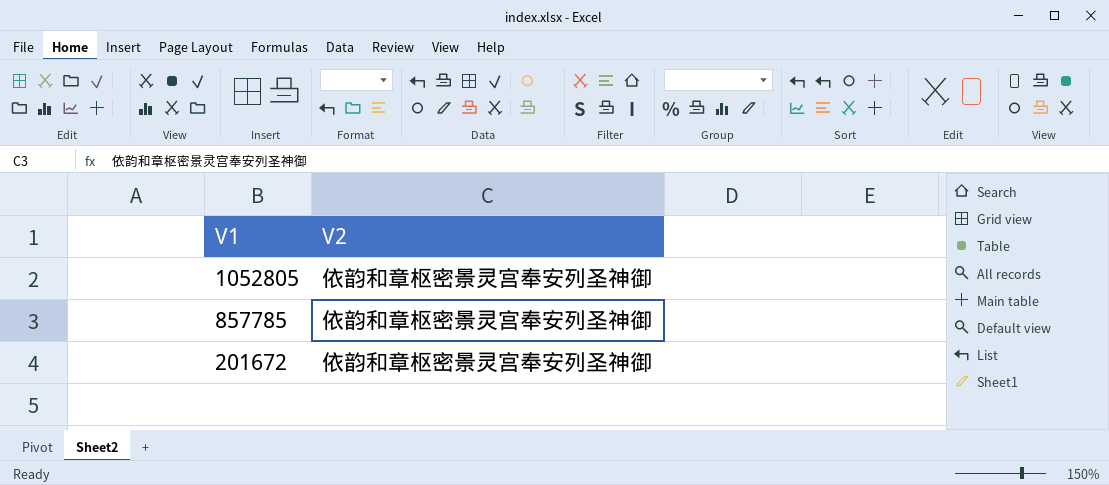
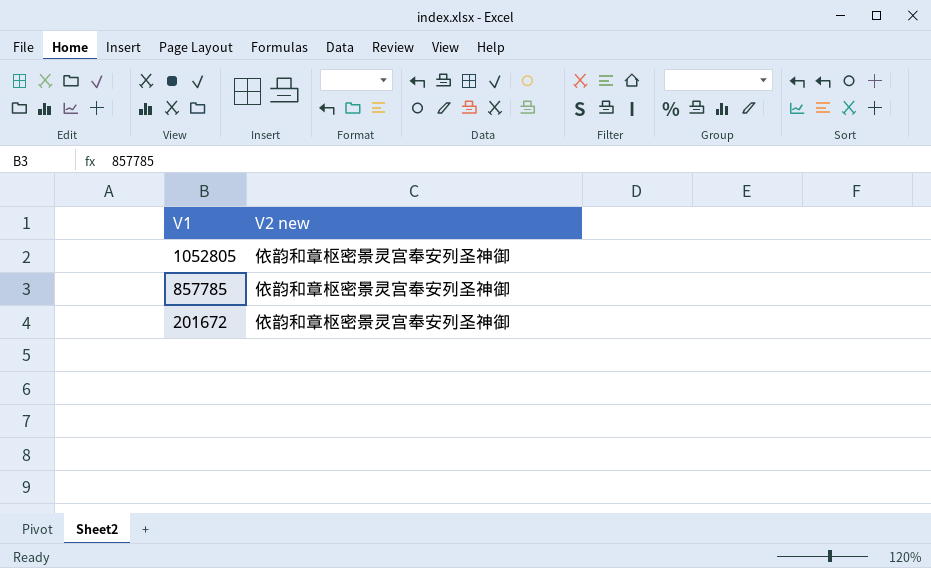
column name: V2 -> V2 new

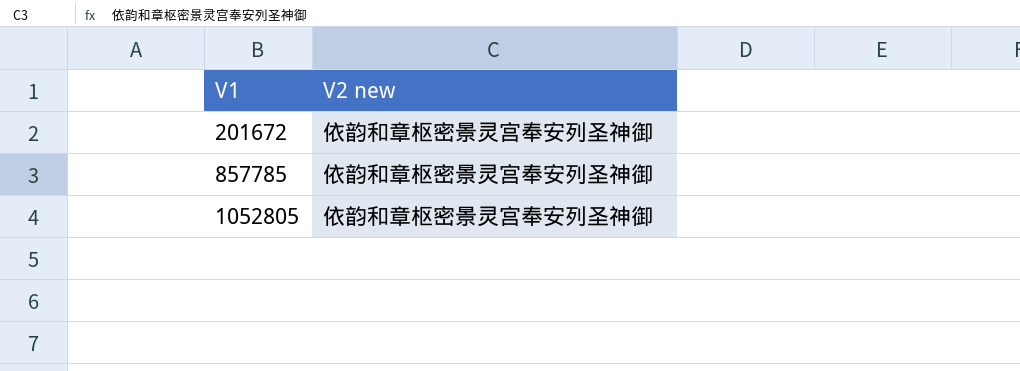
row order: V1 descending -> V1 ascending

